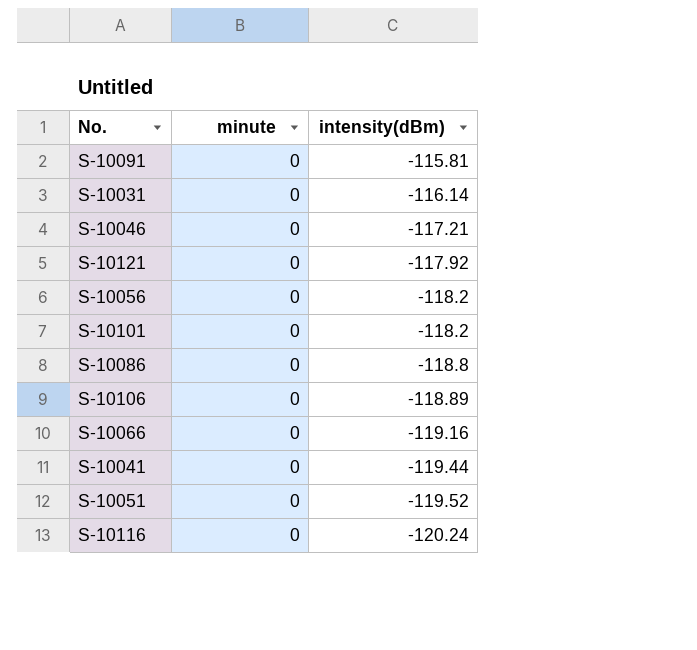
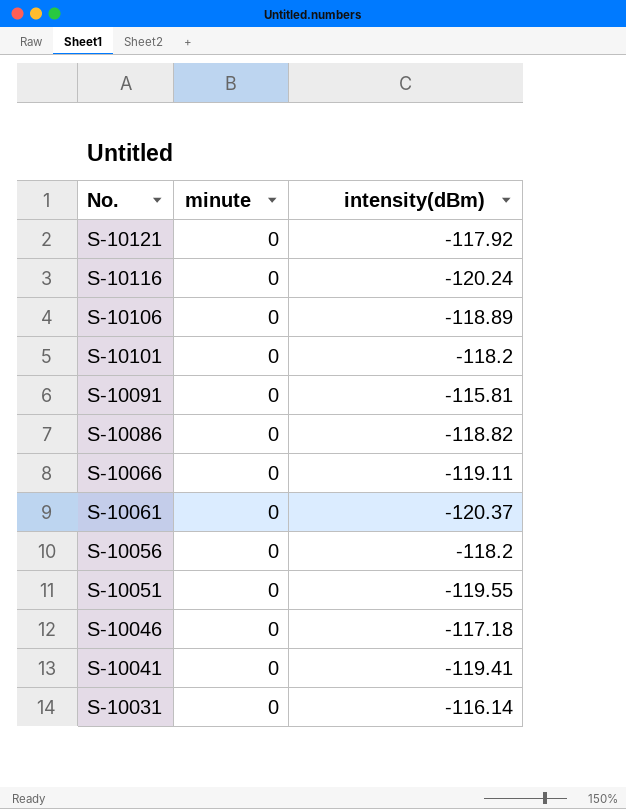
row order: intensity(dBm) descending -> No. descending
S-10086 | intensity(dBm): -118.8 -> -118.82
S-10066 | intensity(dBm): -119.16 -> -119.11
row S-10061: none -> 0 | -120.37
S-10051 | intensity(dBm): -119.52 -> -119.55
S-10046 | intensity(dBm): -117.21 -> -117.18
S-10041 | intensity(dBm): -119.44 -> -119.41

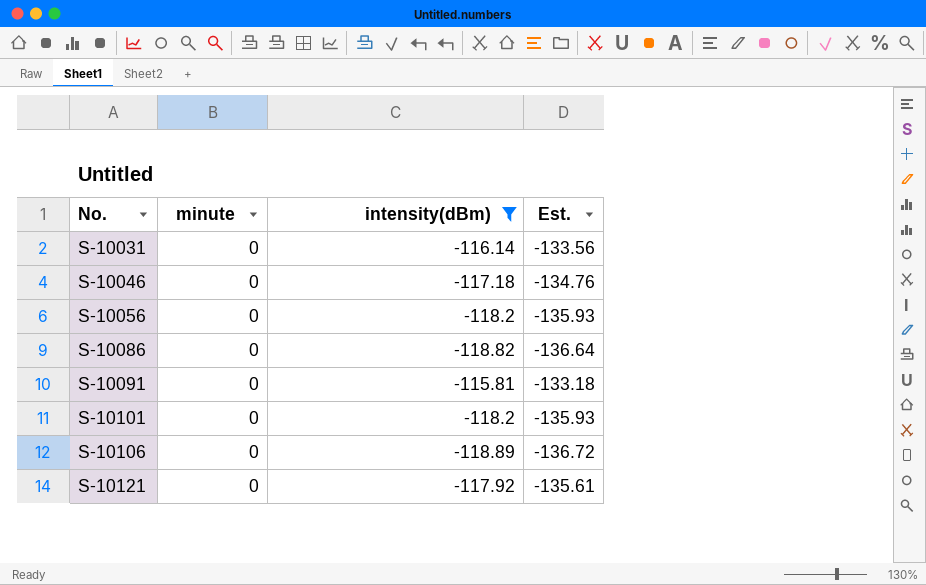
filter: none -> intensity(dBm) >= -118.89
row order: No. descending -> No. ascending
column Est. | formula: none -> [intensity(dBm)] * 1.15

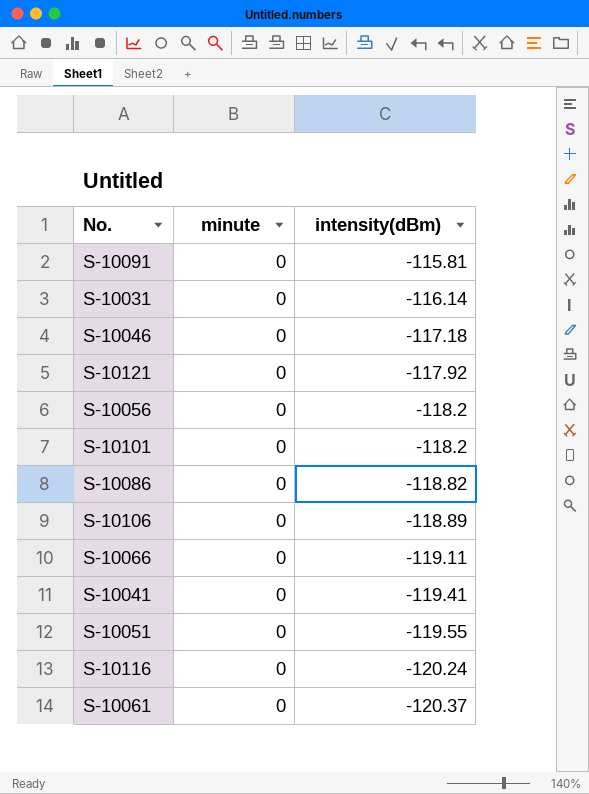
filter: intensity(dBm) >= -118.89 -> none
row order: No. ascending -> intensity(dBm) descending
column Est. | formula: [intensity(dBm)] * 1.15 -> none

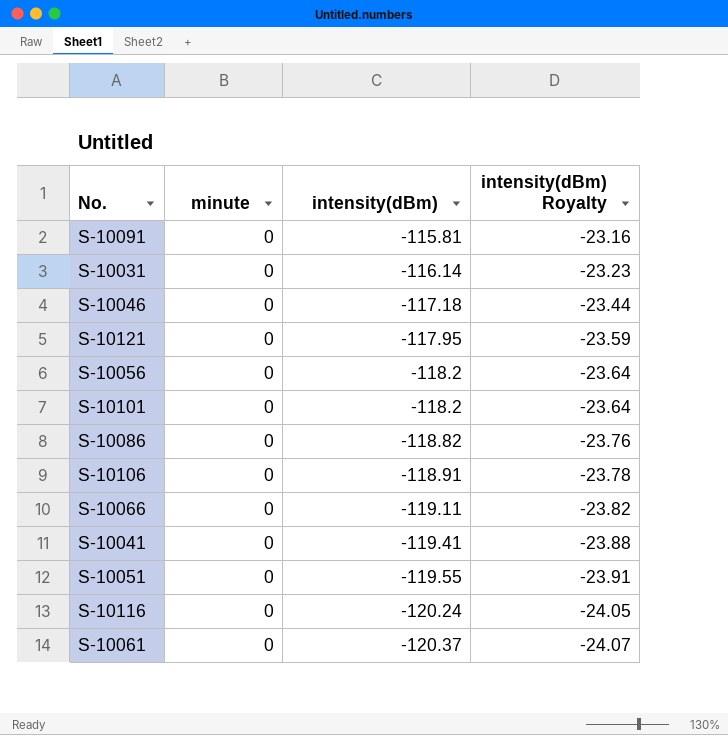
column intensity(dBm) Royalty | formula: none -> [intensity(dBm)] * 0.2
S-10121 | intensity(dBm): -117.92 -> -117.95
S-10106 | intensity(dBm): -118.89 -> -118.91

